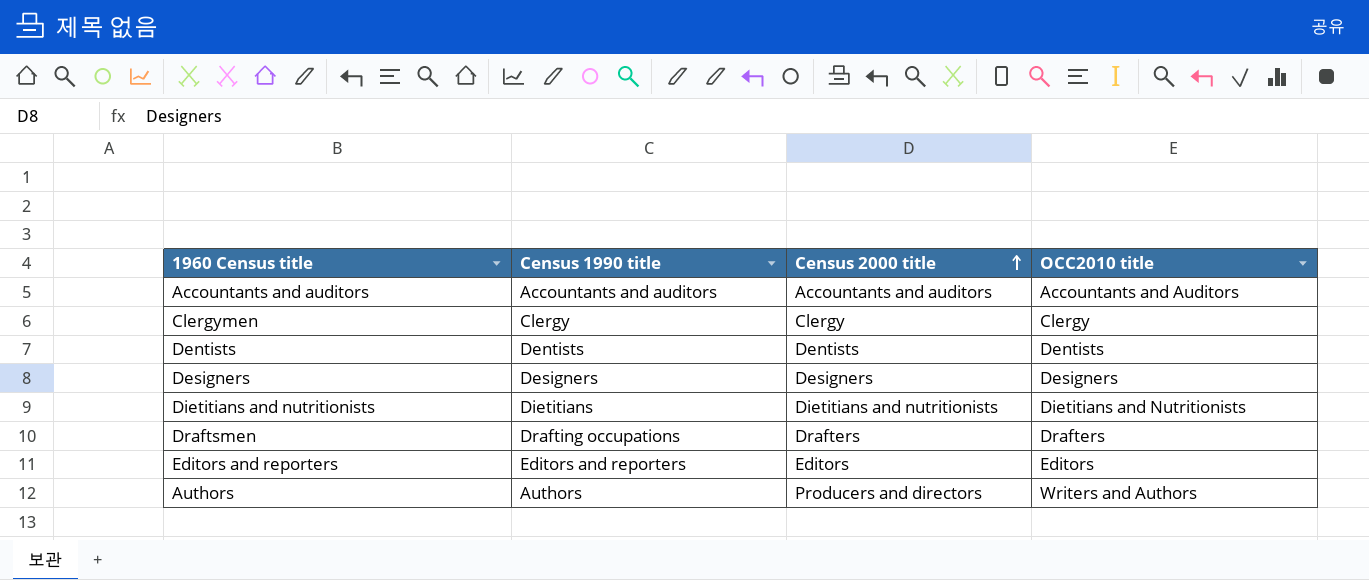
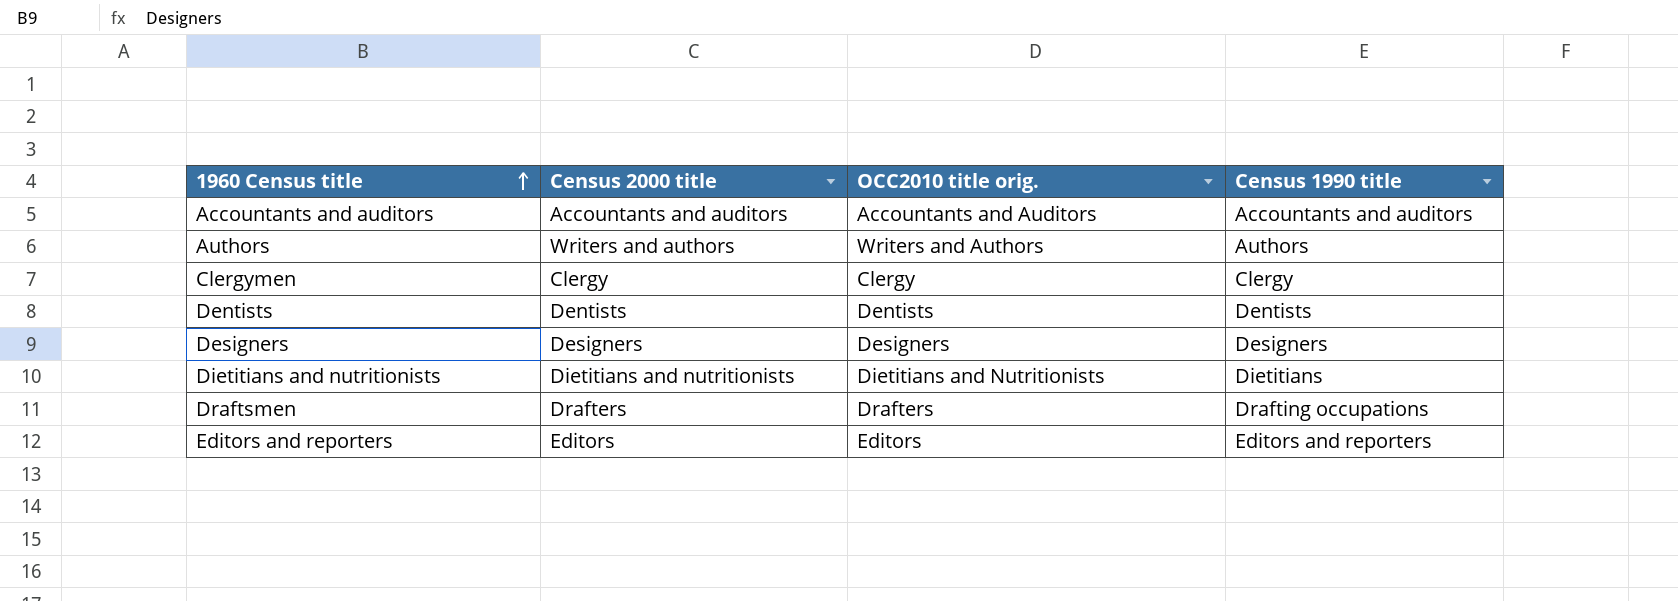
row order: Census 2000 title ascending -> 1960 Census title ascending
column name: OCC2010 title -> OCC2010 title orig.
column Census 1990 title | position: 2 -> 4
Authors | Census 2000 title: Producers and directors -> Writers and authors

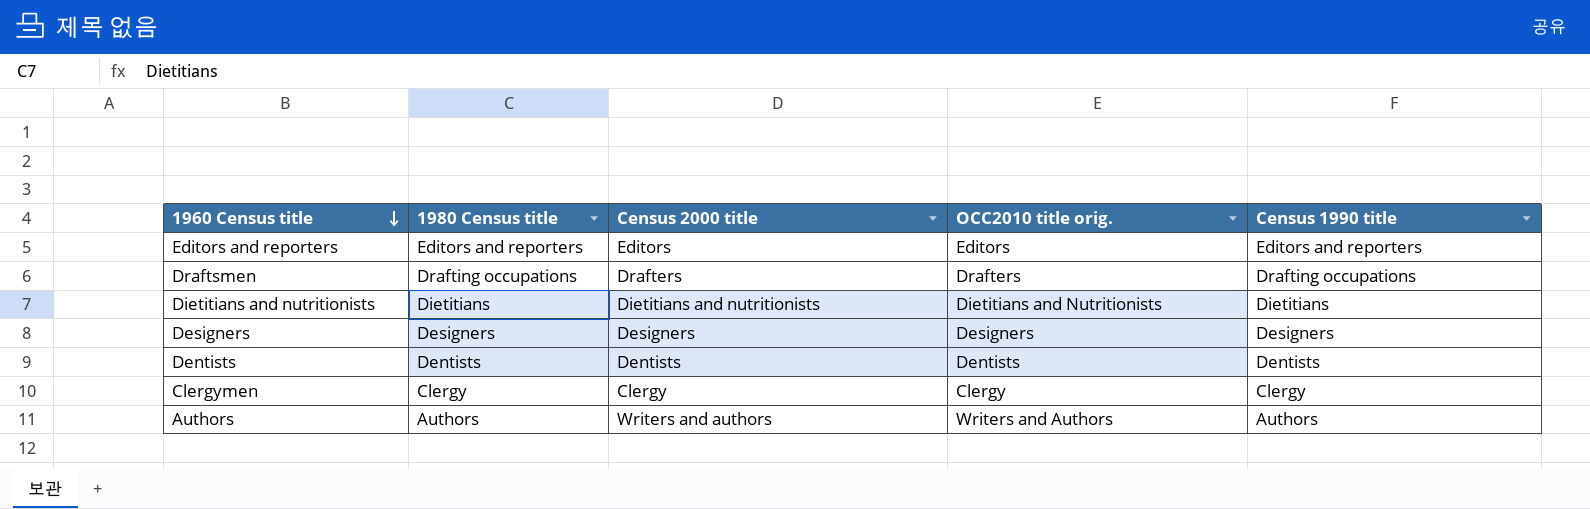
row order: 1960 Census title ascending -> 1960 Census title descending
column 1980 Census title | position: none -> 2
row Accountants and auditors: Accountants and auditors | Accountants and Auditors | Accountants and auditors -> none

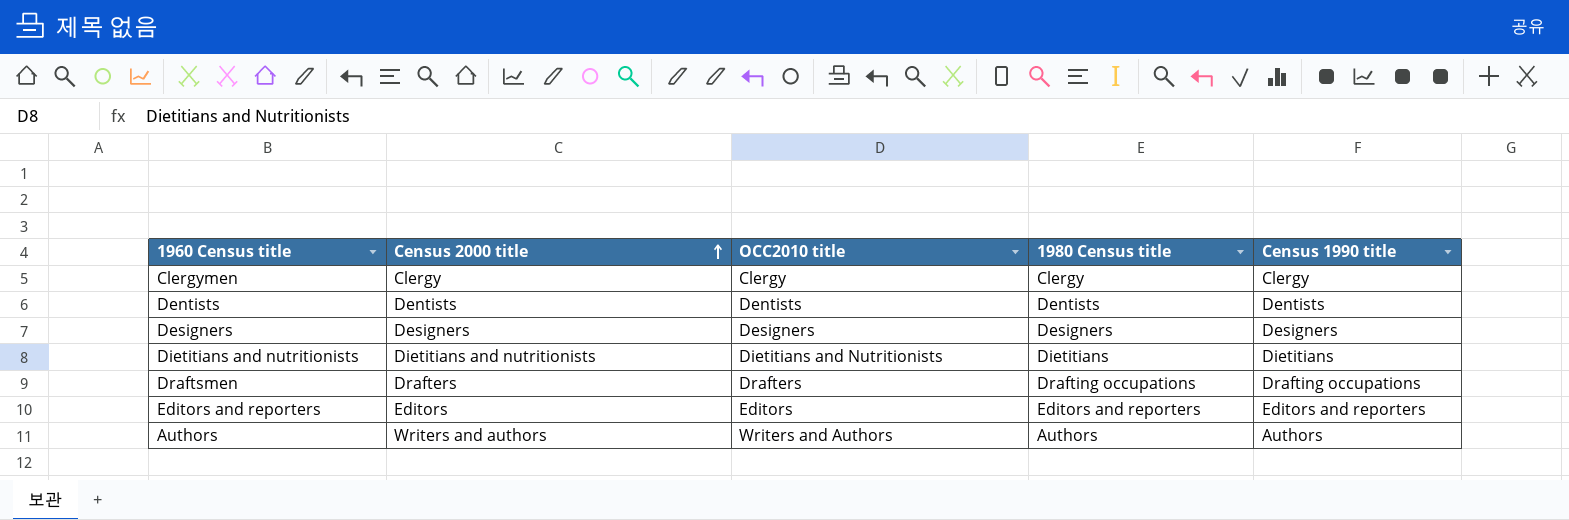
row order: 1960 Census title descending -> Census 2000 title ascending
column name: OCC2010 title orig. -> OCC2010 title
column 1980 Census title | position: 2 -> 4

